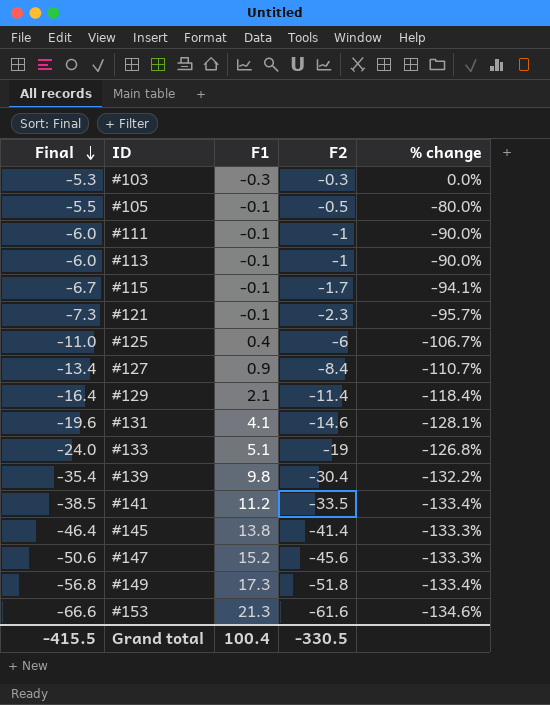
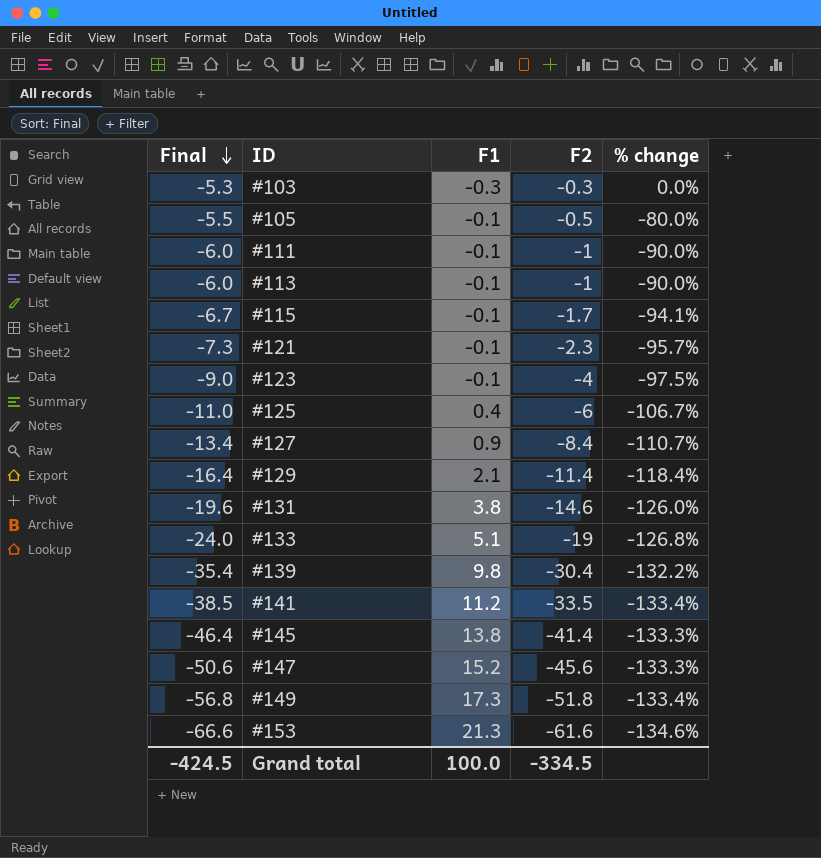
row #123: none -> -9.0 | -0.1 | -4 | -97.5%
#131 | F1: 4.1 -> 3.8
#131 | % change: -128.1% -> -126.0%
Grand total | Final: -415.5 -> -424.5
Grand total | F1: 100.4 -> 100.0
Grand total | F2: -330.5 -> -334.5

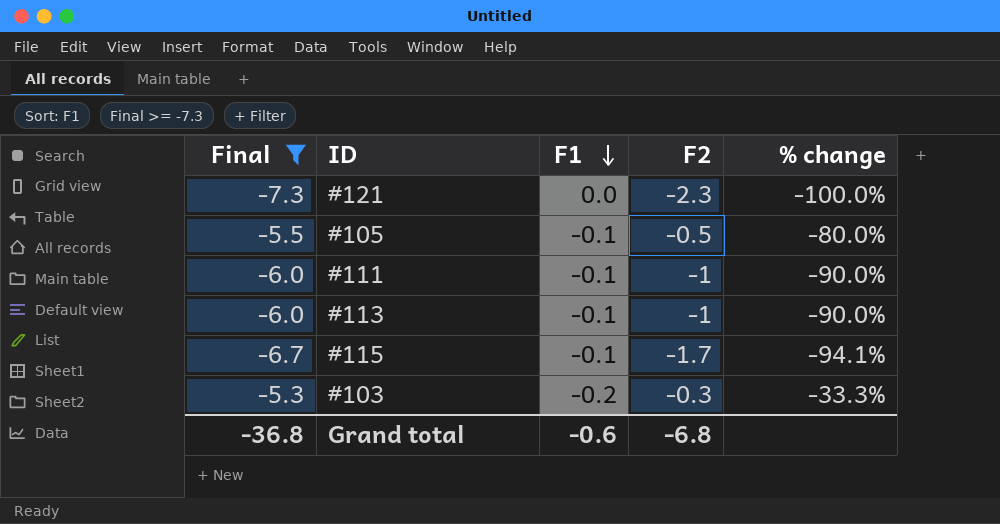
filter: none -> Final >= -7.3
row order: Final descending -> F1 descending
#121 | F1: -0.1 -> 0.0
#121 | % change: -95.7% -> -100.0%
#103 | F1: -0.3 -> -0.2
#103 | % change: 0.0% -> -33.3%
Grand total | Final: -424.5 -> -36.8
Grand total | F1: 100.0 -> -0.6
Grand total | F2: -334.5 -> -6.8

